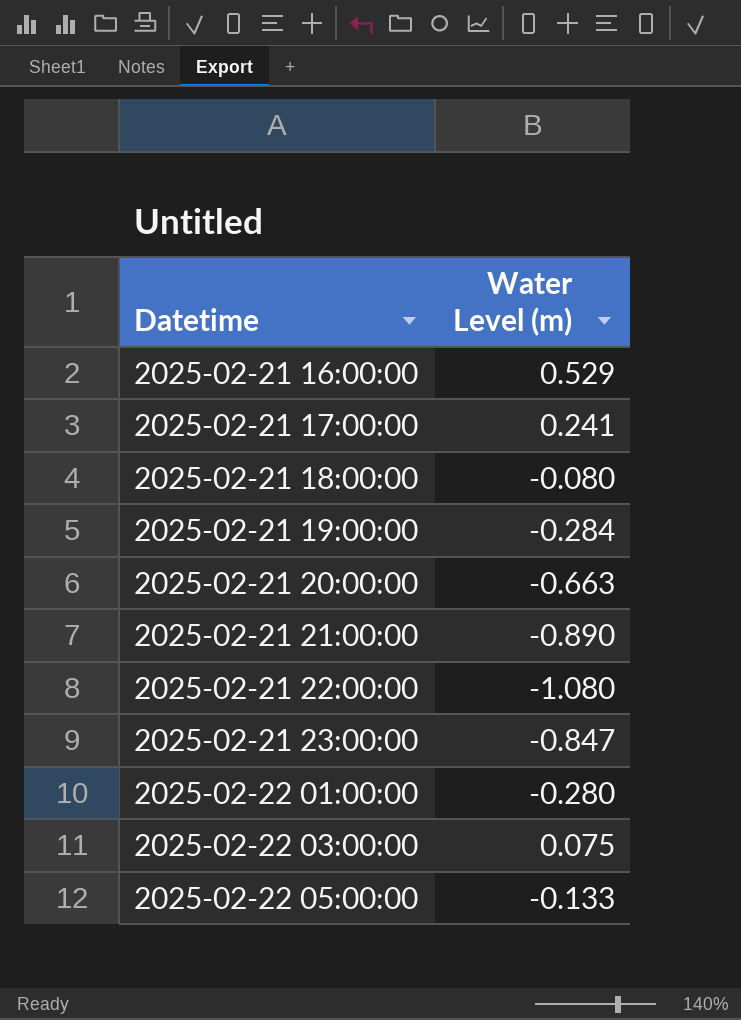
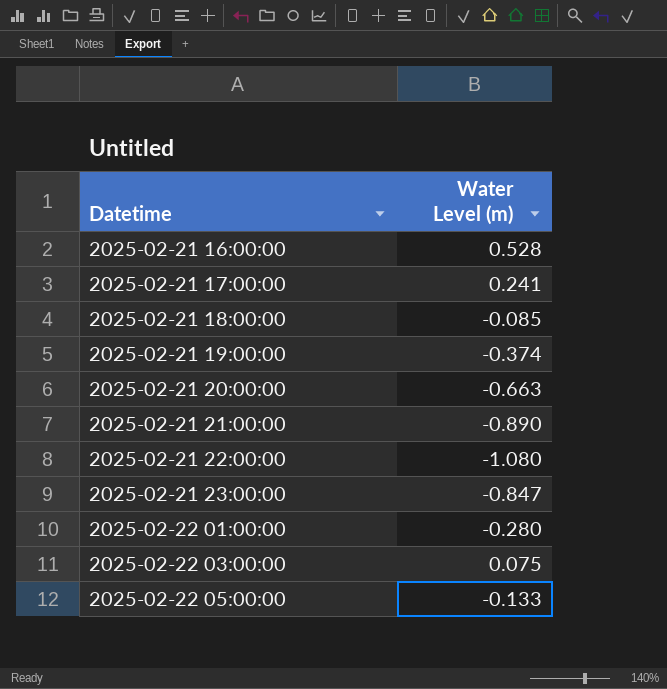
2025-02-21 16:00:00 | Water Level (m): 0.529 -> 0.528
2025-02-21 18:00:00 | Water Level (m): -0.080 -> -0.085
2025-02-21 19:00:00 | Water Level (m): -0.284 -> -0.374

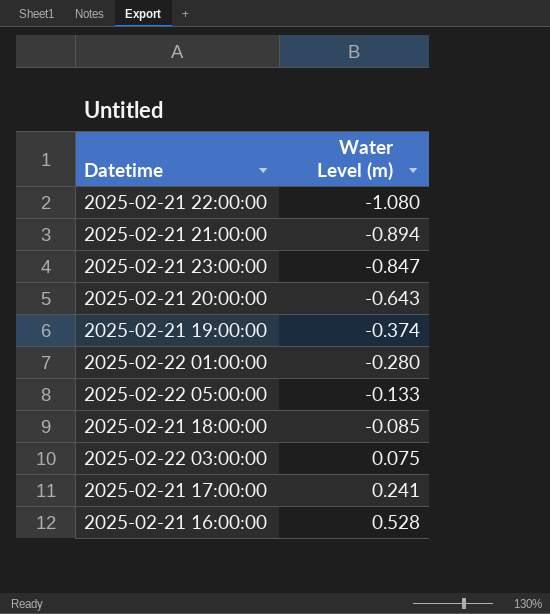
row order: Datetime ascending -> Water Level (m) ascending
2025-02-21 21:00:00 | Water Level (m): -0.890 -> -0.894
2025-02-21 20:00:00 | Water Level (m): -0.663 -> -0.643

